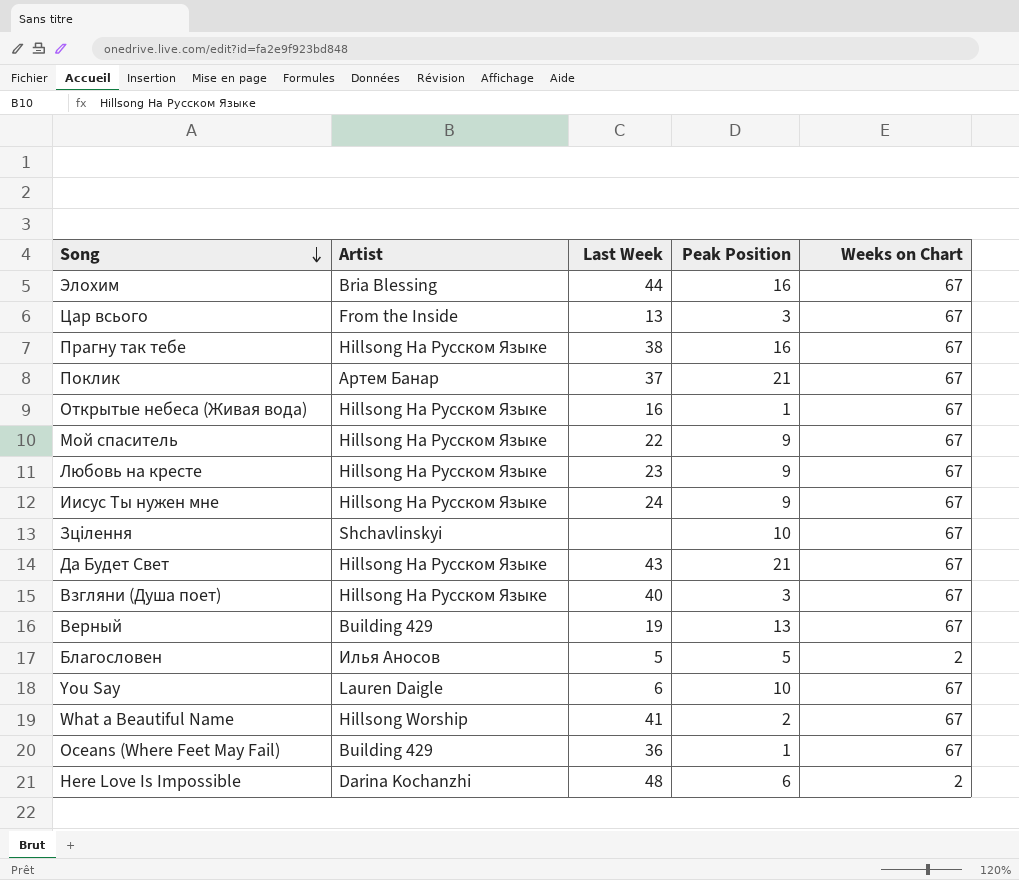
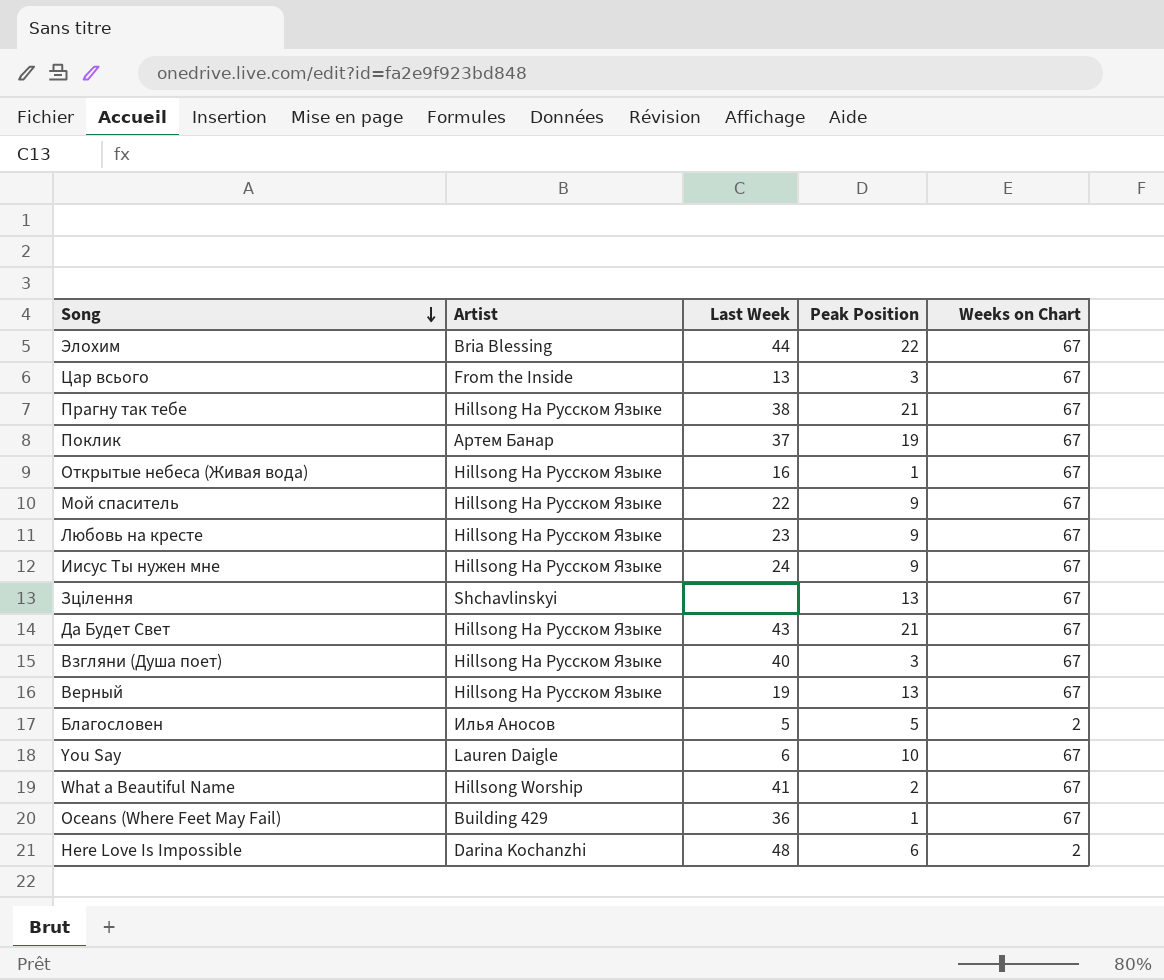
Элохим | Peak Position: 16 -> 22
Прагну так тебе | Peak Position: 16 -> 21
Поклик | Peak Position: 21 -> 19
Зцілення | Peak Position: 10 -> 13
Верный | Artist: Building 429 -> Hillsong На Русском Языке

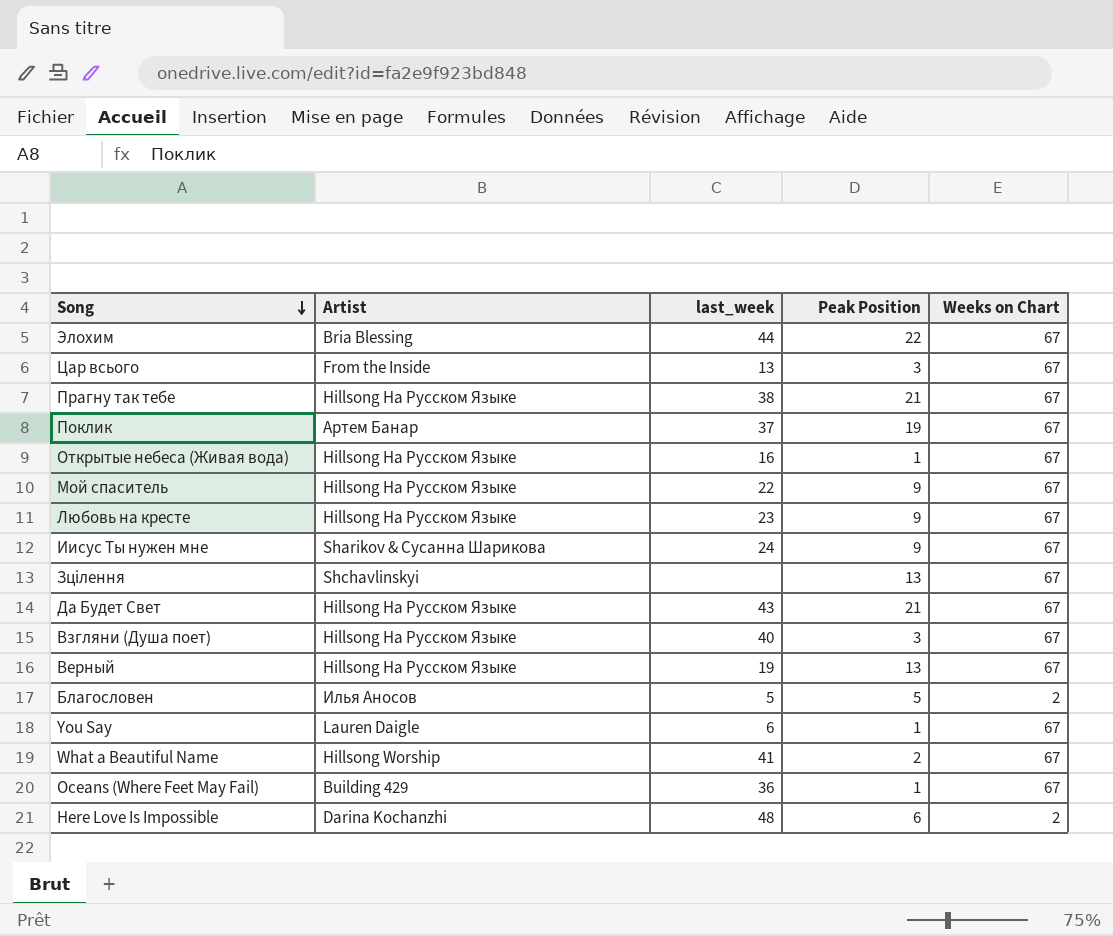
column name: Last Week -> last_week
Иисус Ты нужен мне | Artist: Hillsong На Русском Языке -> Sharikov & Сусанна Шарикова
You Say | Peak Position: 10 -> 1

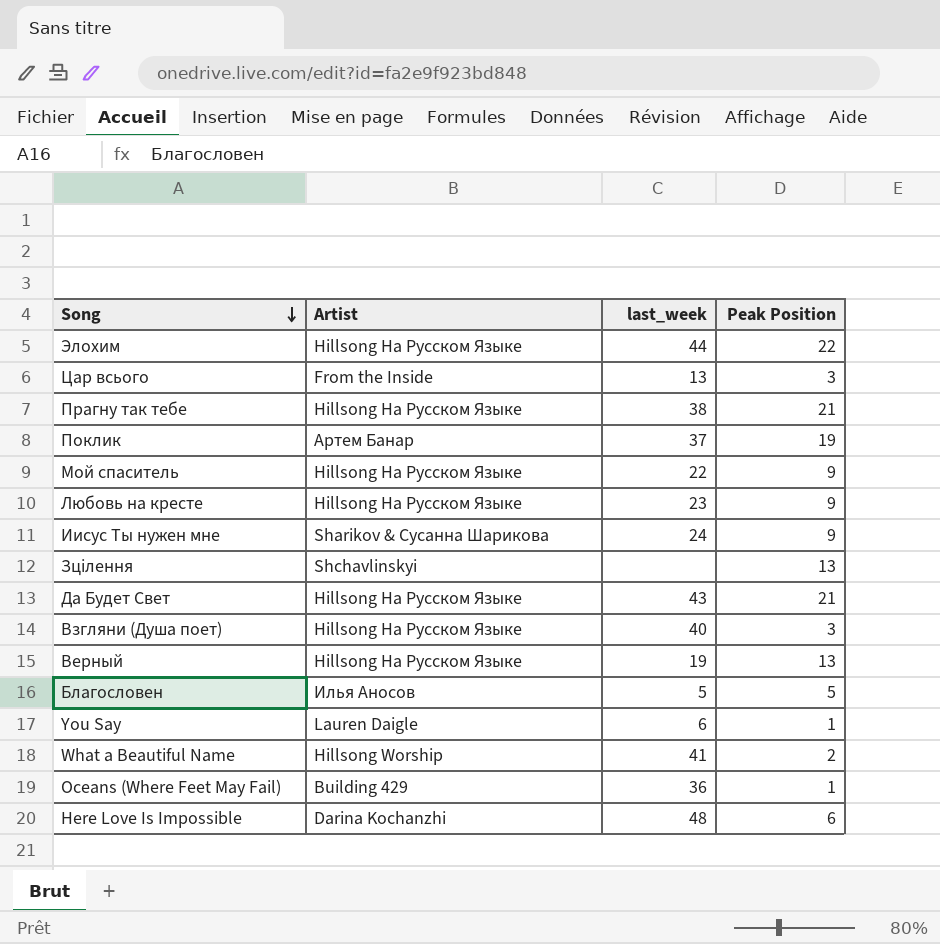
column Weeks on Chart | position: 5 -> none
row Открытые небеса (Живая вода): Hillsong На Русском Языке | 16 | 1 | 67 -> none
Элохим | Artist: Bria Blessing -> Hillsong На Русском Языке

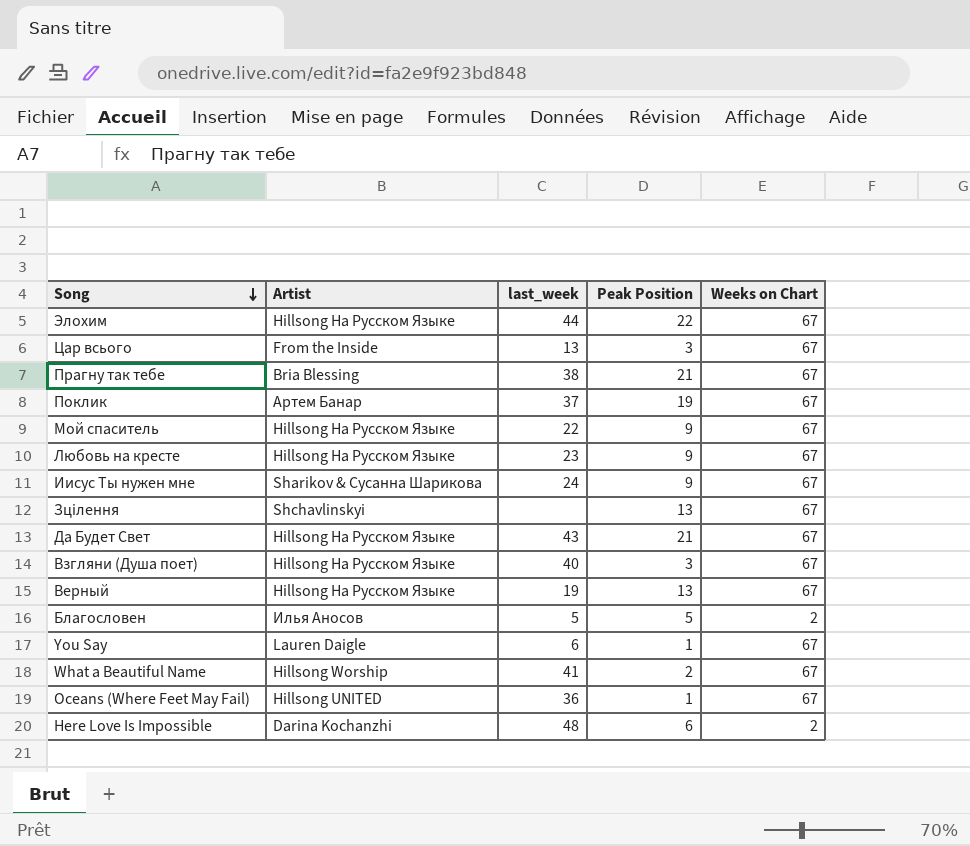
column Weeks on Chart | position: none -> 5
Прагну так тебе | Artist: Hillsong На Русском Языке -> Bria Blessing
Oceans (Where Feet May Fail) | Artist: Building 429 -> Hillsong UNITED

